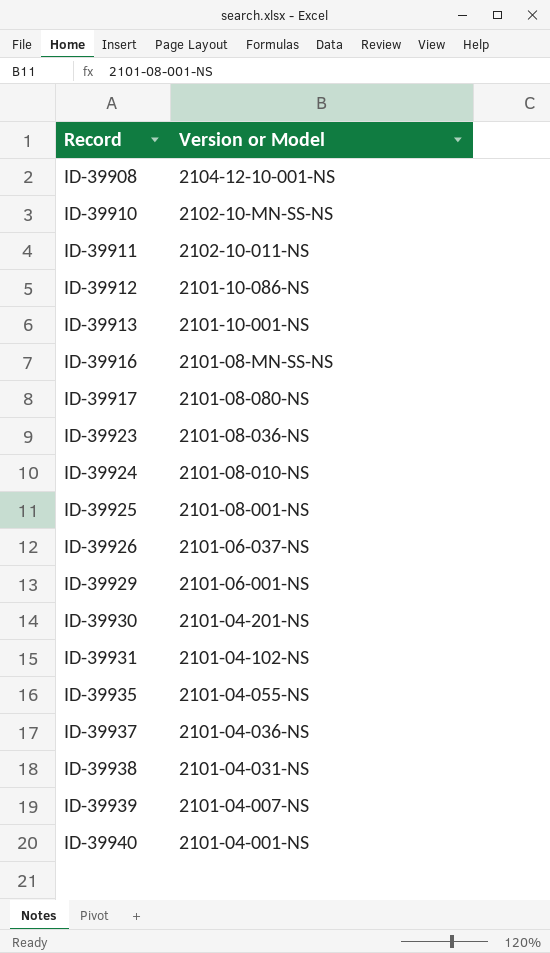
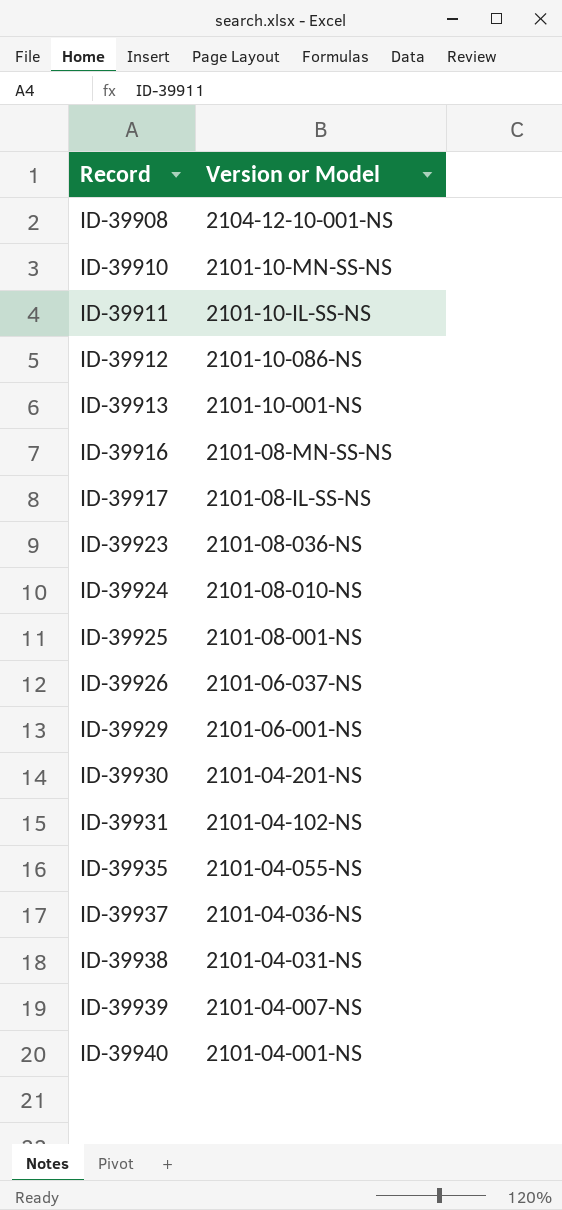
ID-39910 | Version or Model: 2102-10-MN-SS-NS -> 2101-10-MN-SS-NS
ID-39911 | Version or Model: 2102-10-011-NS -> 2101-10-IL-SS-NS
ID-39917 | Version or Model: 2101-08-080-NS -> 2101-08-IL-SS-NS

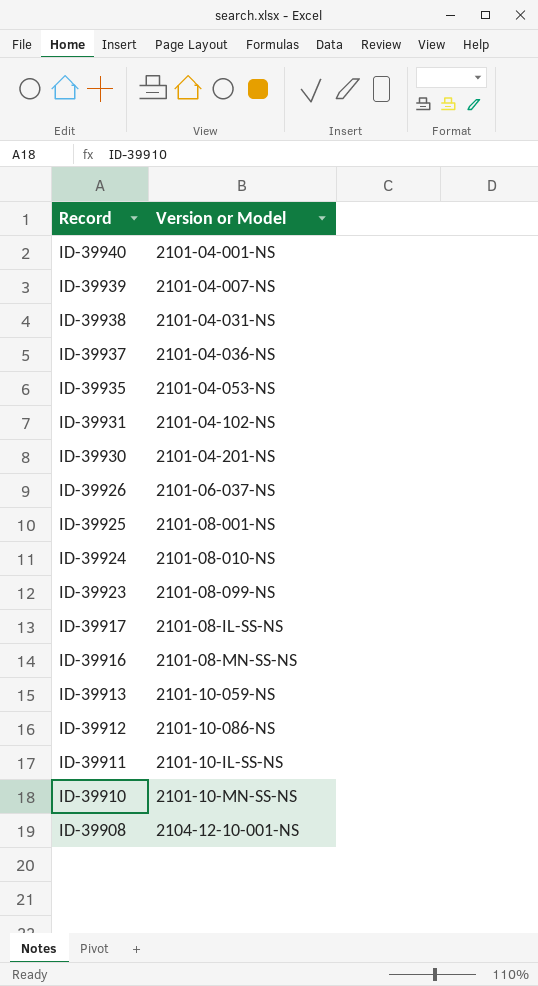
row order: Record ascending -> Record descending
row ID-39929: 2101-06-001-NS -> none
ID-39935 | Version or Model: 2101-04-055-NS -> 2101-04-053-NS
ID-39923 | Version or Model: 2101-08-036-NS -> 2101-08-099-NS
ID-39913 | Version or Model: 2101-10-001-NS -> 2101-10-059-NS

